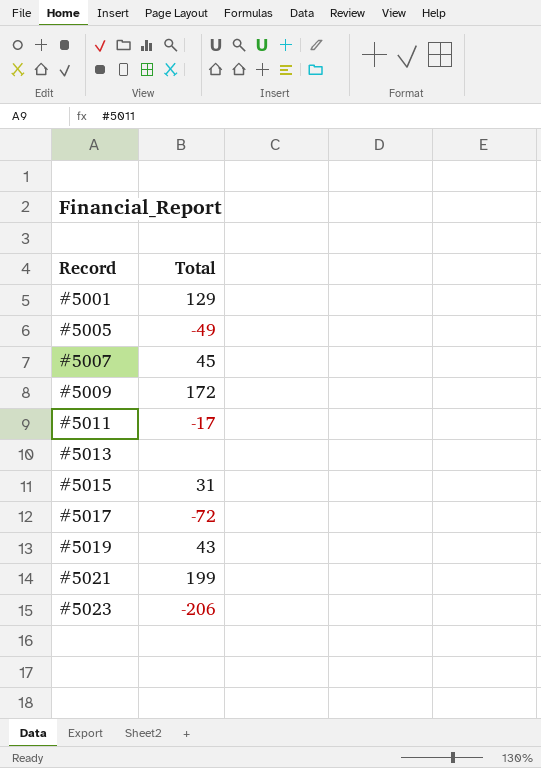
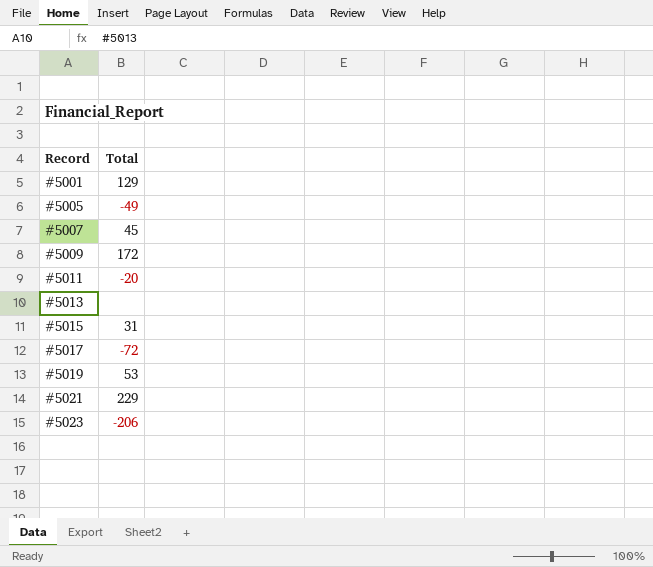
#5011 | Total: -17 -> -20
#5019 | Total: 43 -> 53
#5021 | Total: 199 -> 229

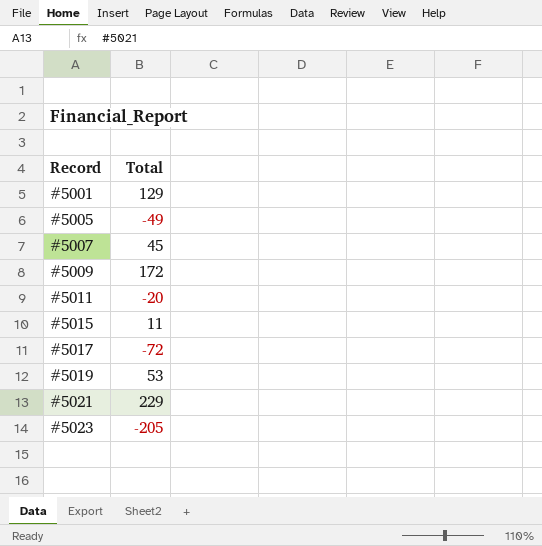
row #5013: none -> none
#5015 | Total: 31 -> 11
#5023 | Total: -206 -> -205

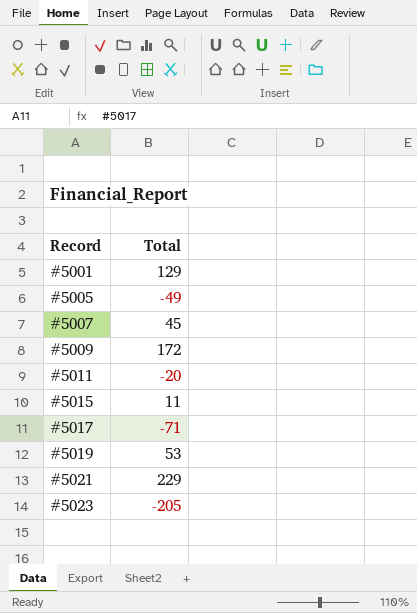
#5017 | Total: -72 -> -71

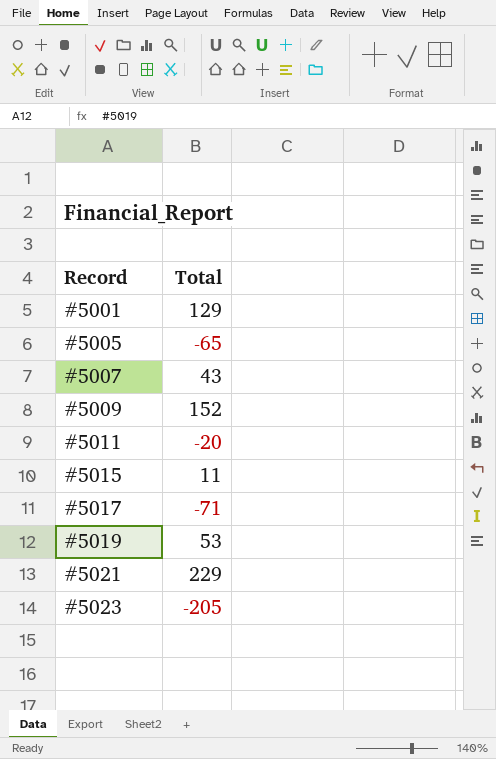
#5005 | Total: -49 -> -65
#5007 | Total: 45 -> 43
#5009 | Total: 172 -> 152

